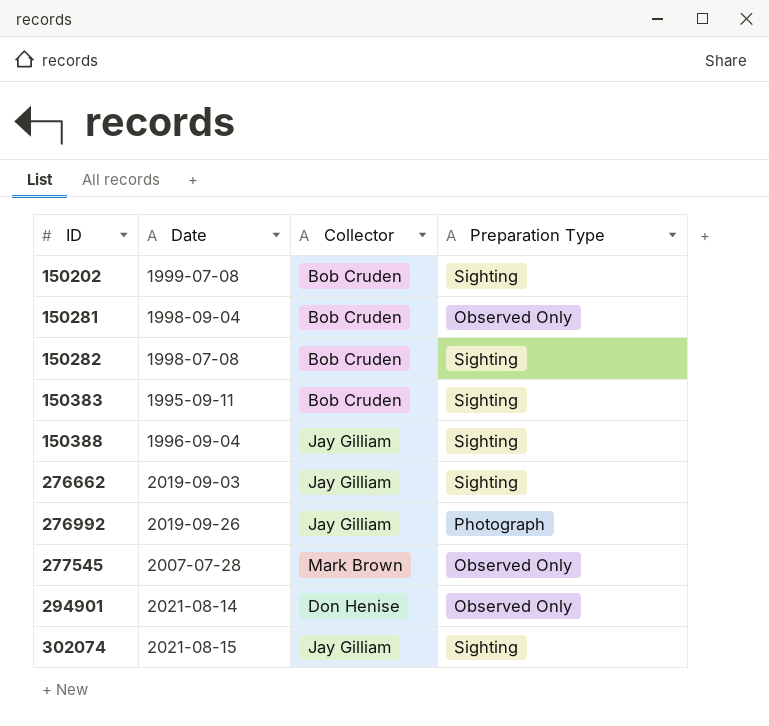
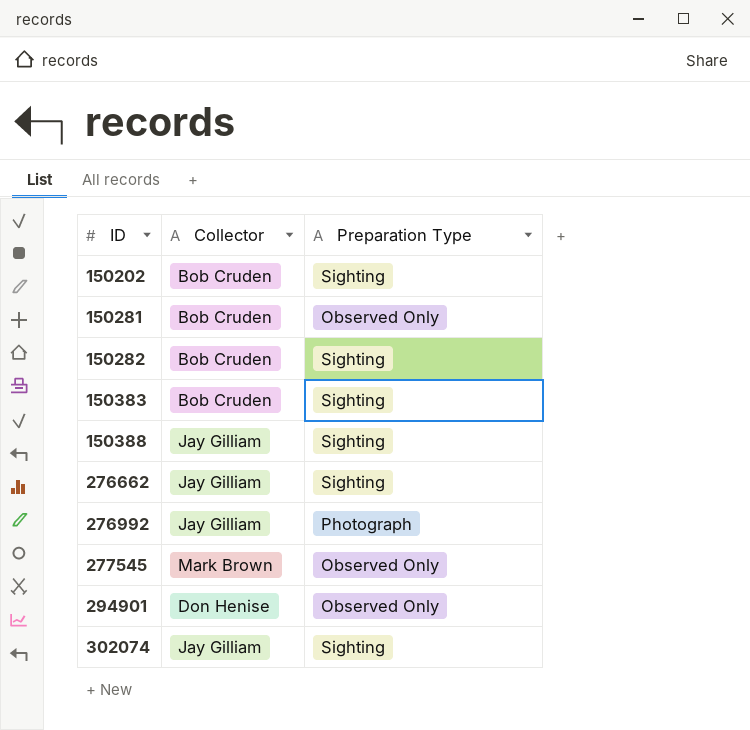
column Date | position: 2 -> none

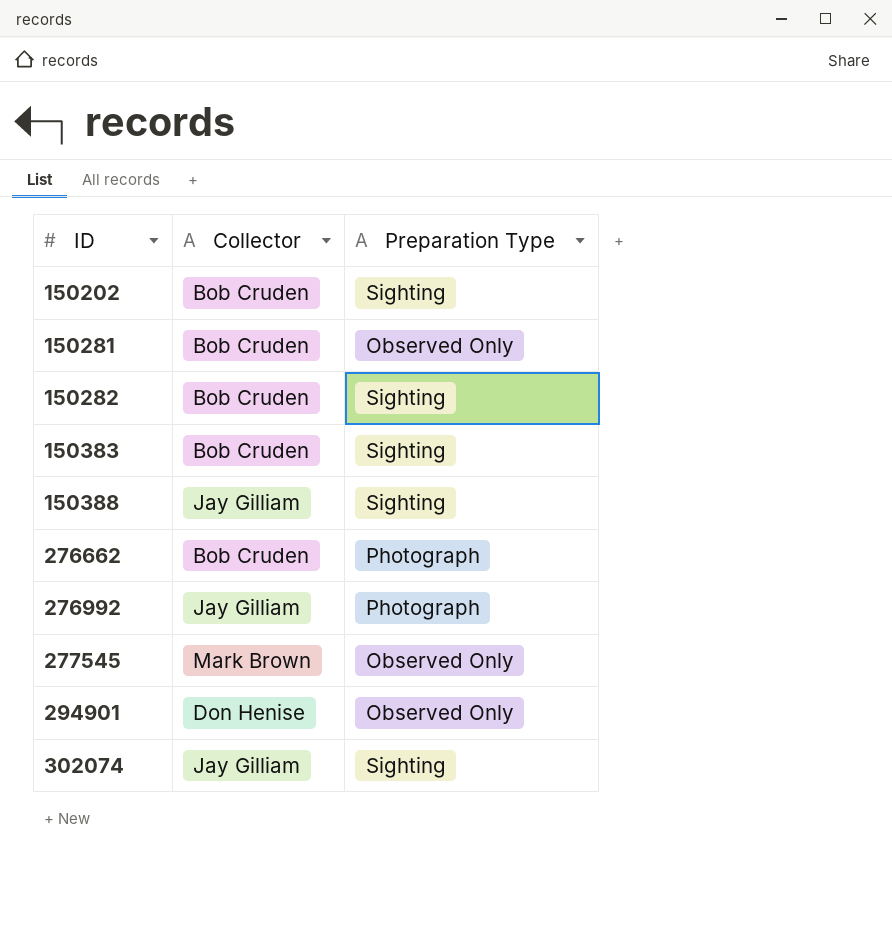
276662 | Collector: Jay Gilliam -> Bob Cruden
276662 | Preparation Type: Sighting -> Photograph

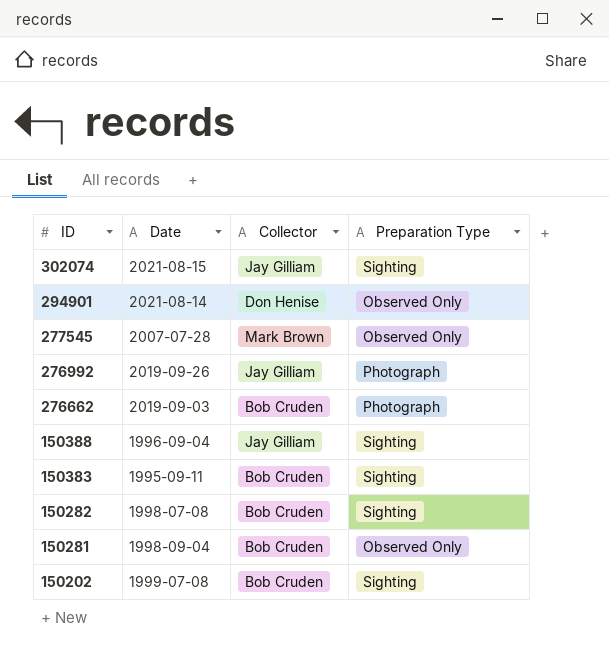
row order: ID ascending -> ID descending
column Date | position: none -> 2

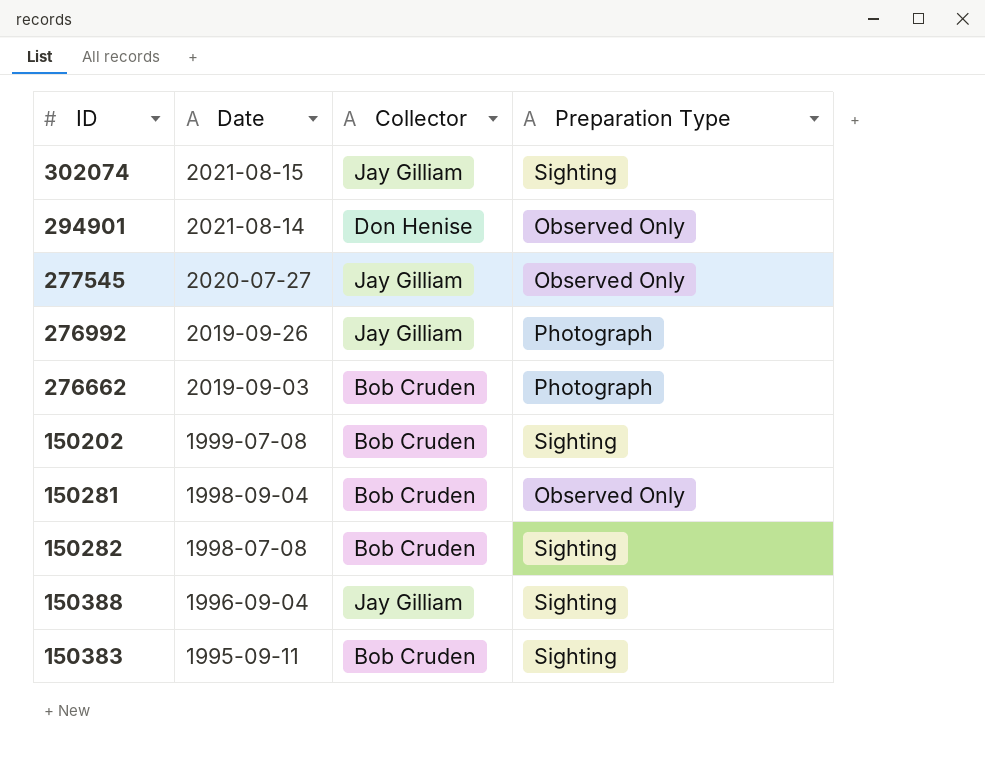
row order: ID descending -> Date descending
277545 | Date: 2007-07-28 -> 2020-07-27
277545 | Collector: Mark Brown -> Jay Gilliam

